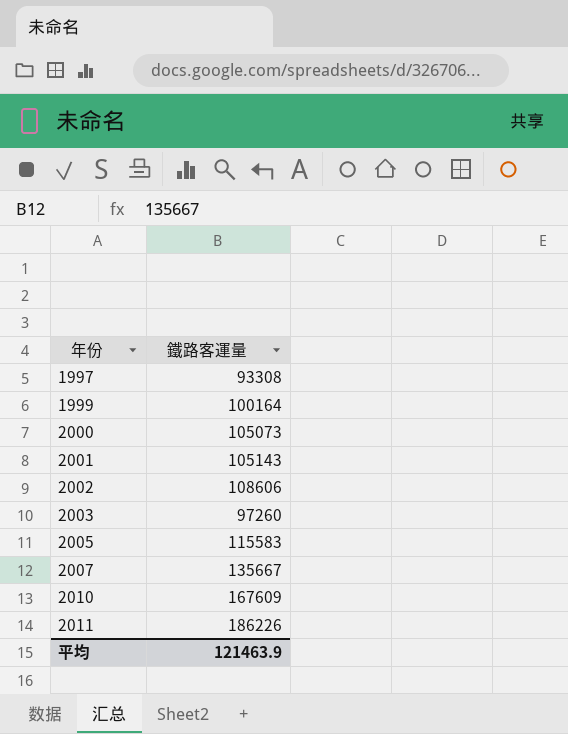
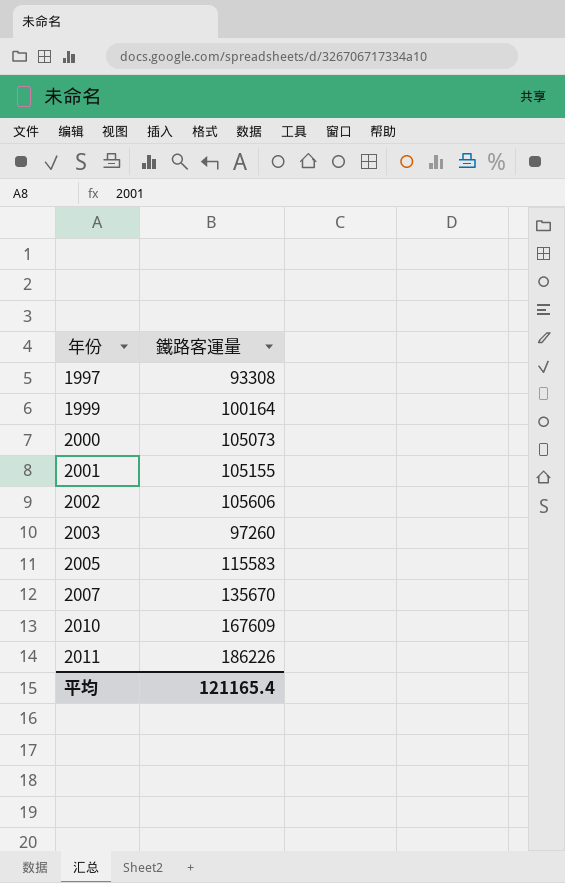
2001 | 鐵路客運量: 105143 -> 105155
2002 | 鐵路客運量: 108606 -> 105606
2007 | 鐵路客運量: 135667 -> 135670
平均 | 鐵路客運量: 121463.9 -> 121165.4

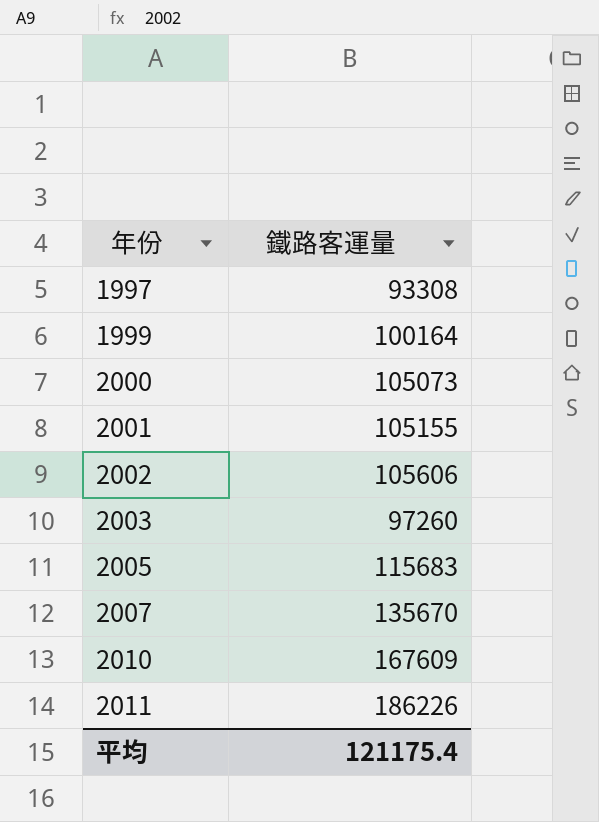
2005 | 鐵路客運量: 115583 -> 115683
平均 | 鐵路客運量: 121165.4 -> 121175.4

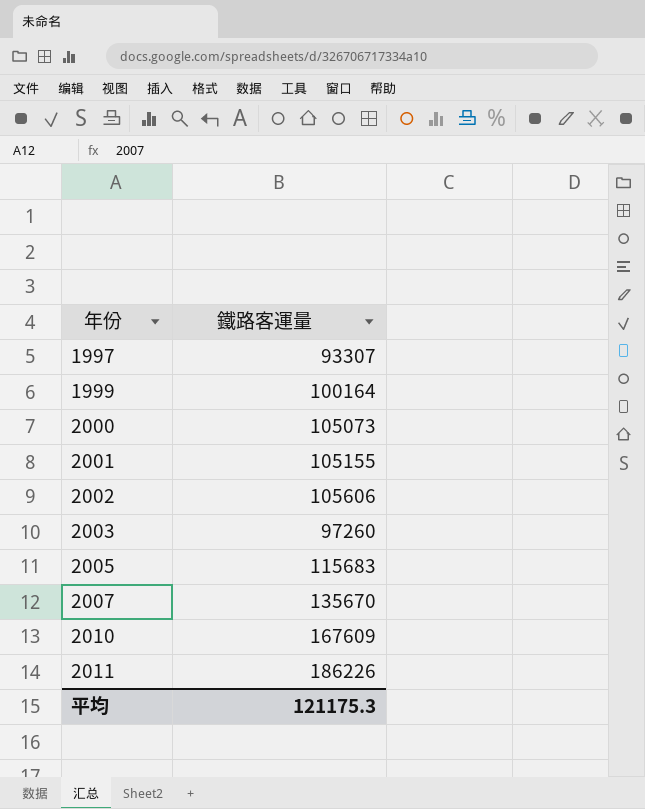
1997 | 鐵路客運量: 93308 -> 93307
平均 | 鐵路客運量: 121175.4 -> 121175.3

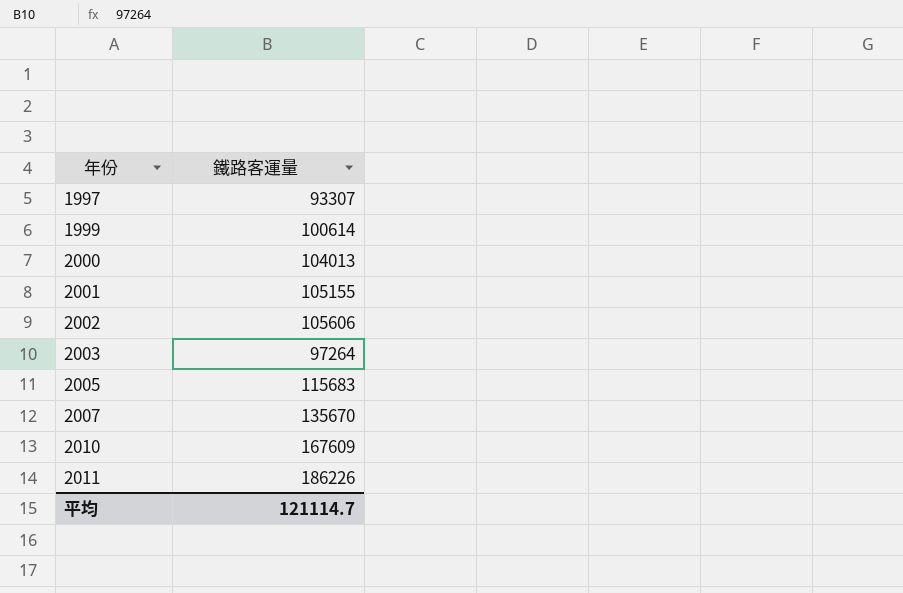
1999 | 鐵路客運量: 100164 -> 100614
2000 | 鐵路客運量: 105073 -> 104013
2003 | 鐵路客運量: 97260 -> 97264
平均 | 鐵路客運量: 121175.3 -> 121114.7

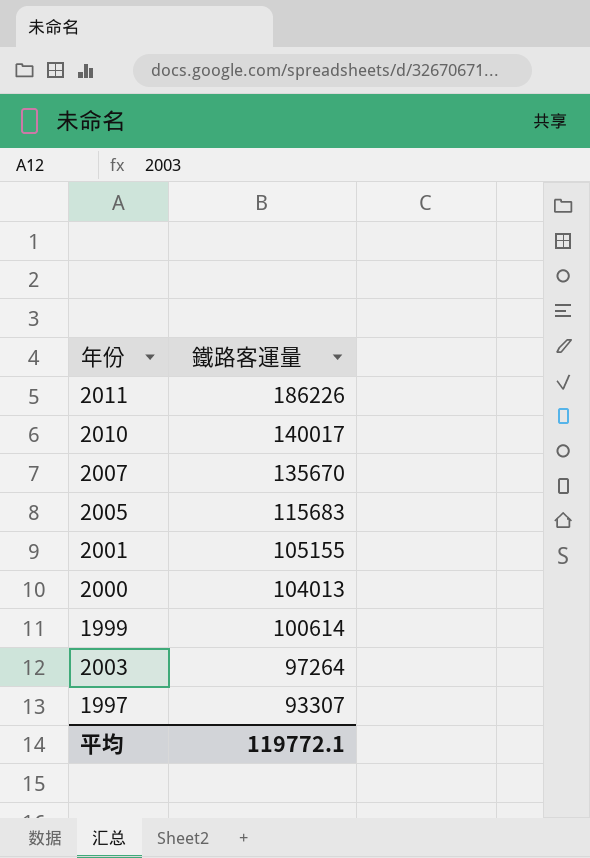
row order: 年份 ascending -> 鐵路客運量 descending
row 2002: 105606 -> none
2010 | 鐵路客運量: 167609 -> 140017
平均 | 鐵路客運量: 121114.7 -> 119772.1

